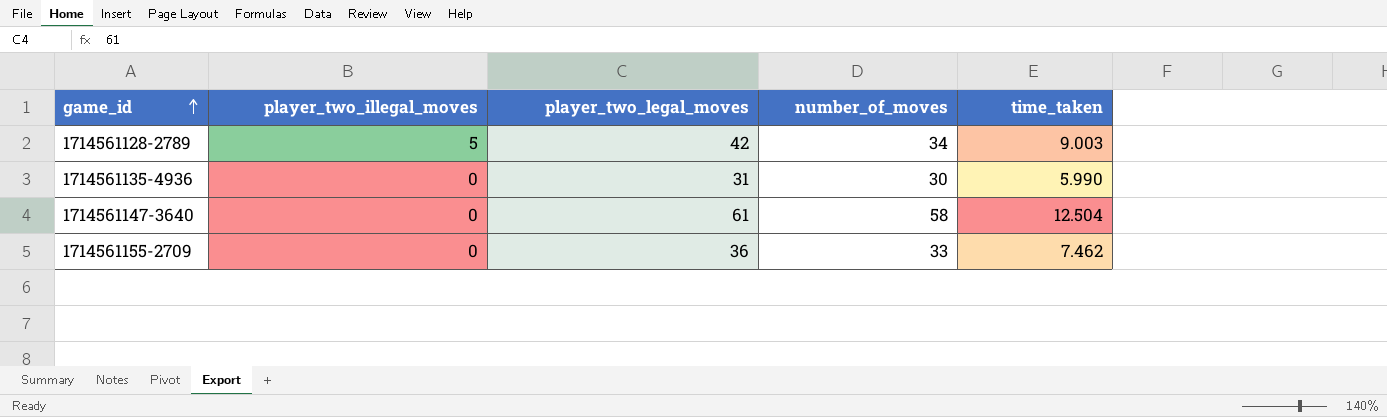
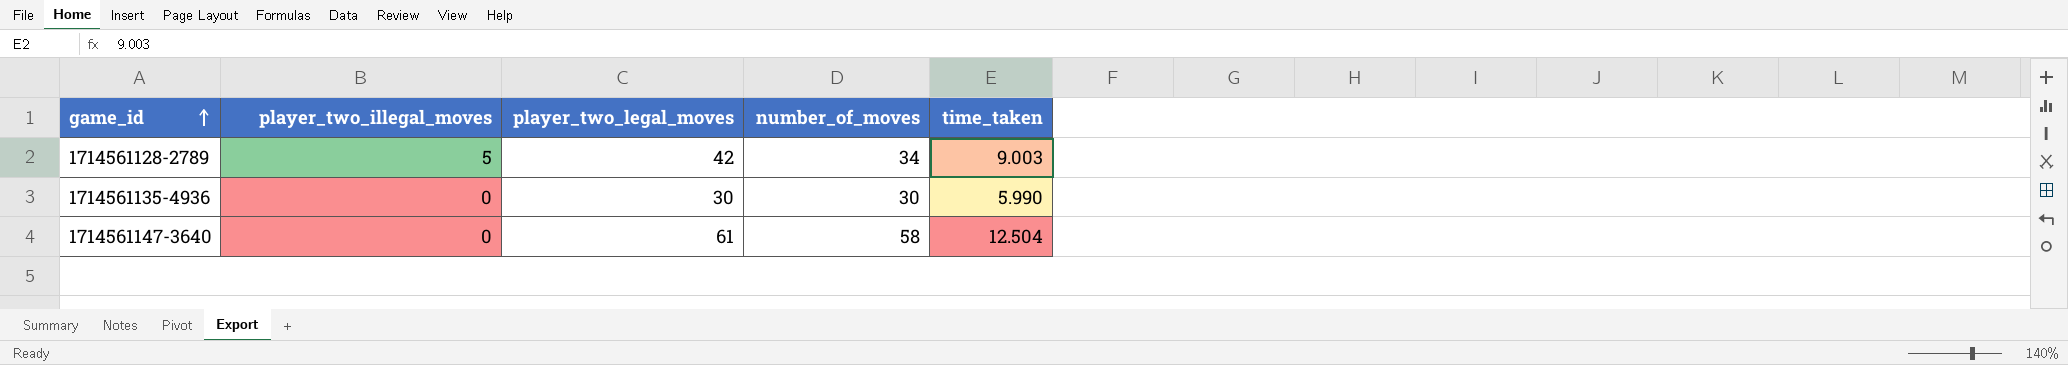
row 1714561155-2709: 0 | 36 | 33 | 7.462 -> none
1714561135-4936 | player_two_legal_moves: 31 -> 30

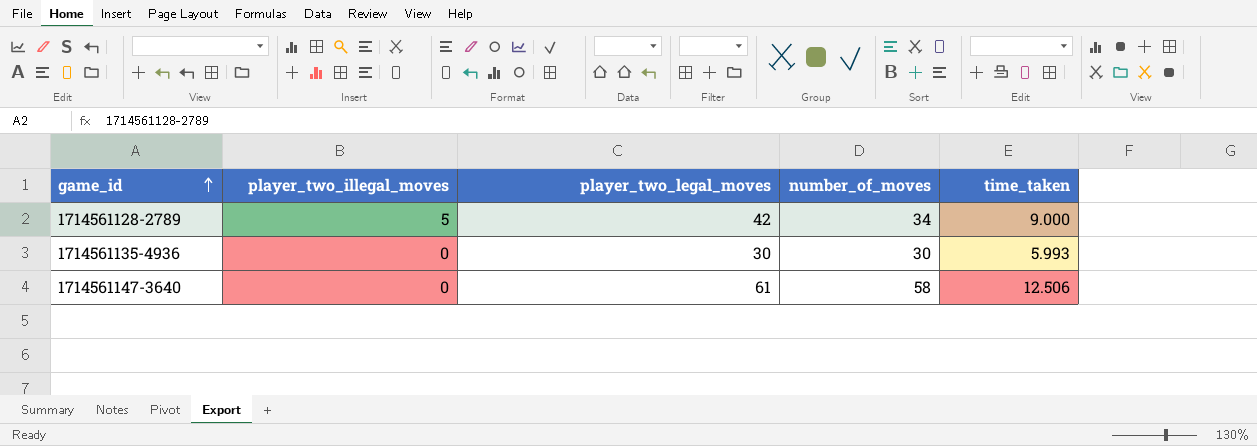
1714561128-2789 | time_taken: 9.003 -> 9.000
1714561135-4936 | time_taken: 5.990 -> 5.993
1714561147-3640 | time_taken: 12.504 -> 12.506

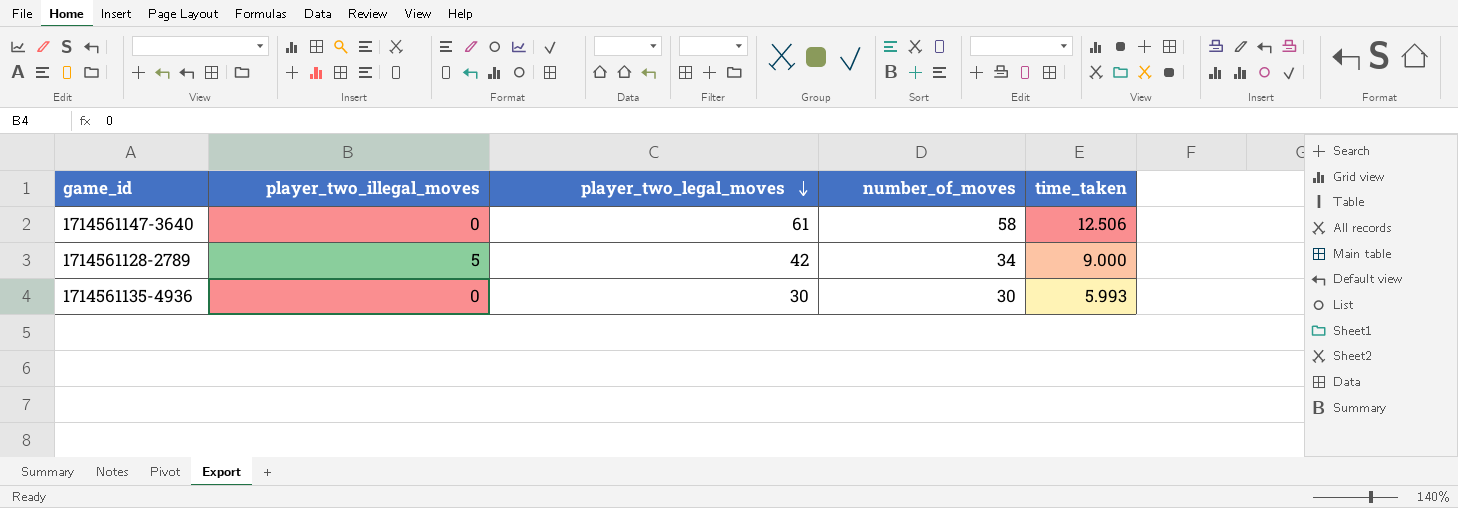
row order: game_id ascending -> player_two_legal_moves descending

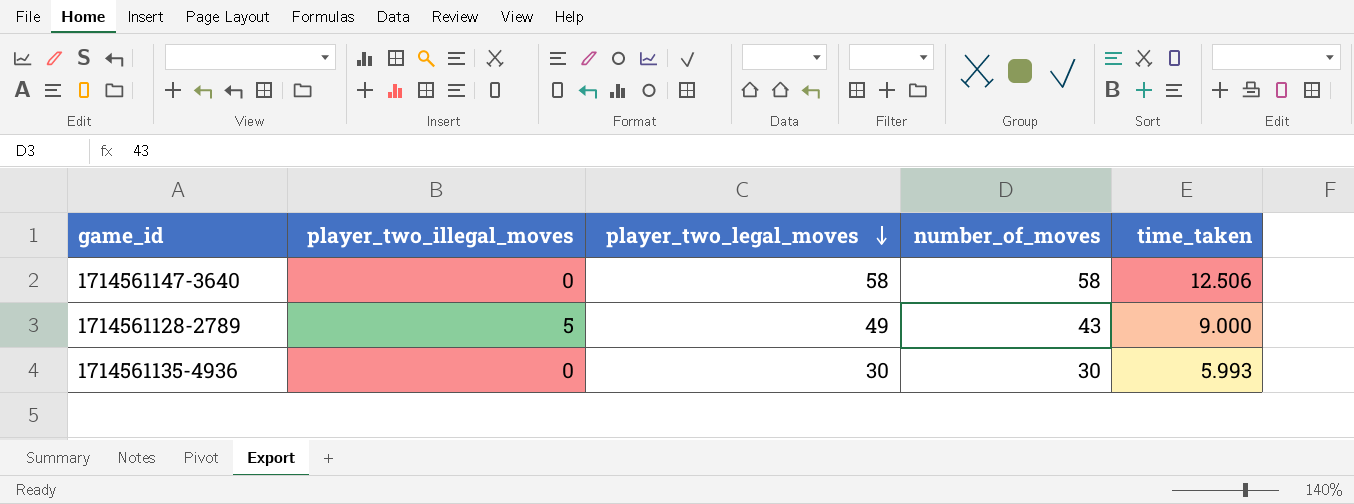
1714561147-3640 | player_two_legal_moves: 61 -> 58
1714561128-2789 | player_two_legal_moves: 42 -> 49
1714561128-2789 | number_of_moves: 34 -> 43

